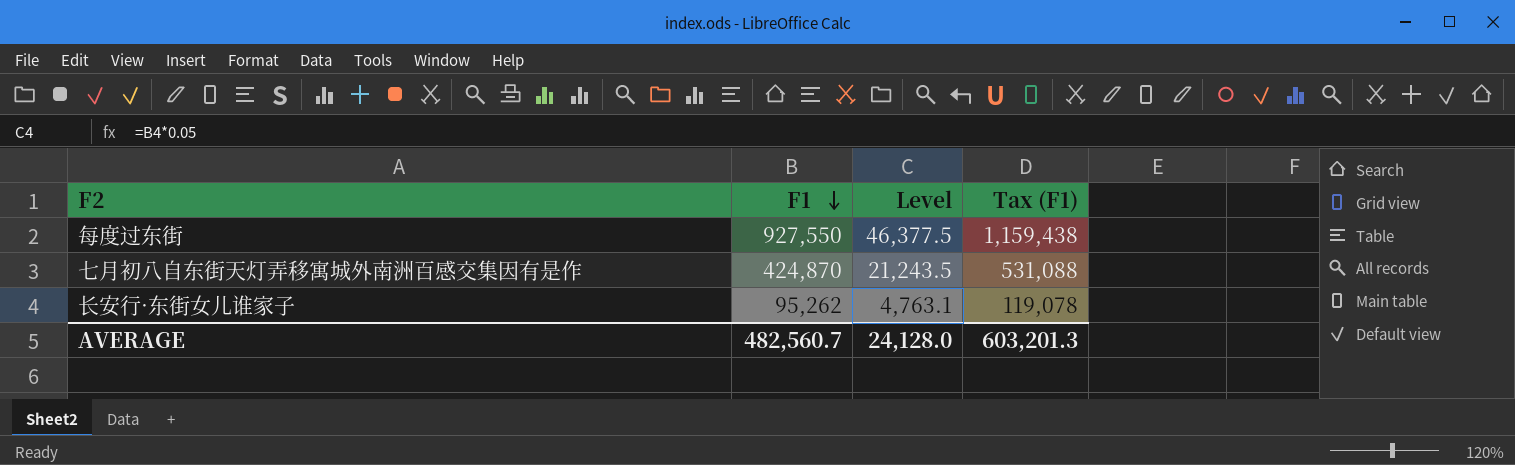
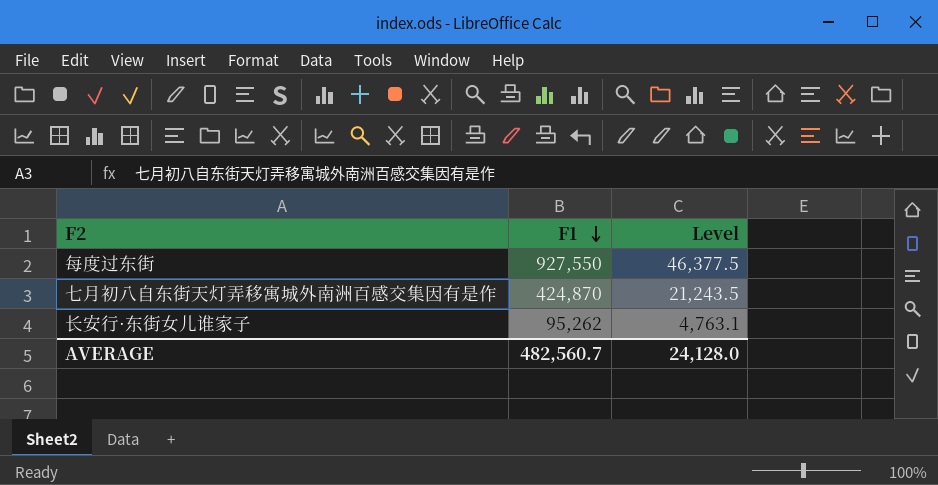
column Tax (F1) | formula: [F1] * 1.25 -> none

